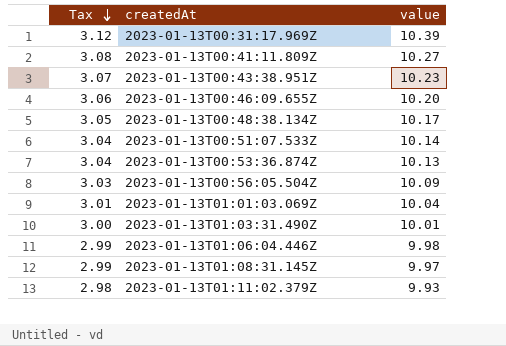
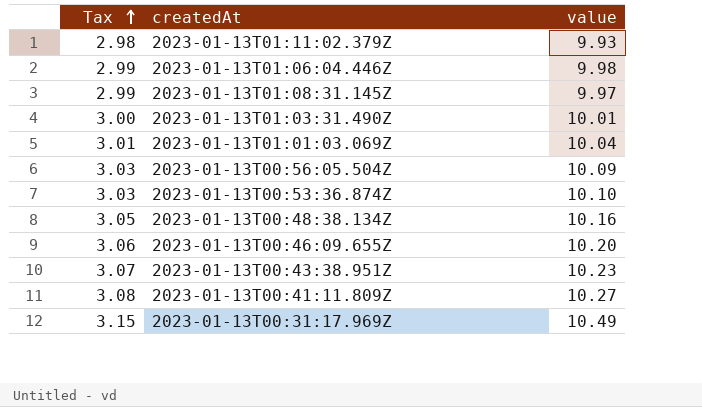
row order: Tax descending -> Tax ascending
row 2023-01-13T00:51:07.533Z: 3.04 | 10.14 -> none
2023-01-13T00:53:36.874Z | Tax: 3.04 -> 3.03
2023-01-13T00:53:36.874Z | value: 10.13 -> 10.10
2023-01-13T00:48:38.134Z | value: 10.17 -> 10.16
2023-01-13T00:31:17.969Z | Tax: 3.12 -> 3.15
2023-01-13T00:31:17.969Z | value: 10.39 -> 10.49

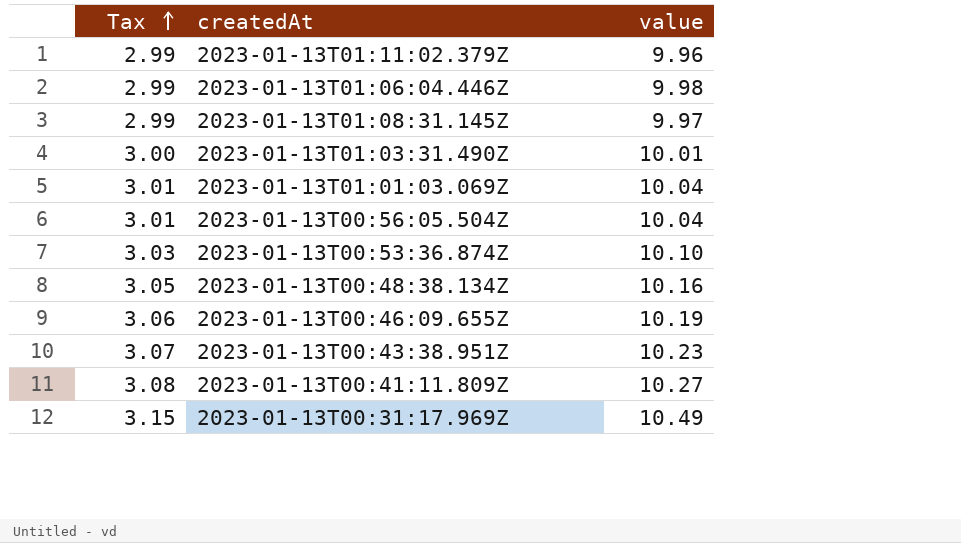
2023-01-13T01:11:02.379Z | Tax: 2.98 -> 2.99
2023-01-13T01:11:02.379Z | value: 9.93 -> 9.96
2023-01-13T00:56:05.504Z | Tax: 3.03 -> 3.01
2023-01-13T00:56:05.504Z | value: 10.09 -> 10.04
2023-01-13T00:46:09.655Z | value: 10.20 -> 10.19

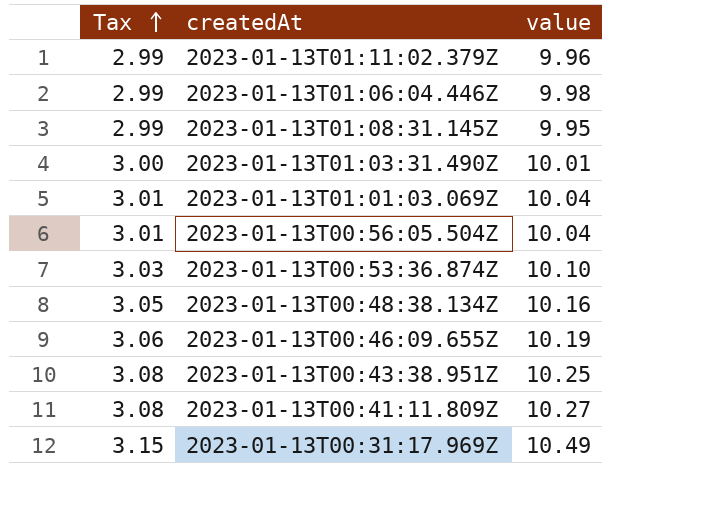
2023-01-13T01:08:31.145Z | value: 9.97 -> 9.95
2023-01-13T00:43:38.951Z | Tax: 3.07 -> 3.08
2023-01-13T00:43:38.951Z | value: 10.23 -> 10.25

